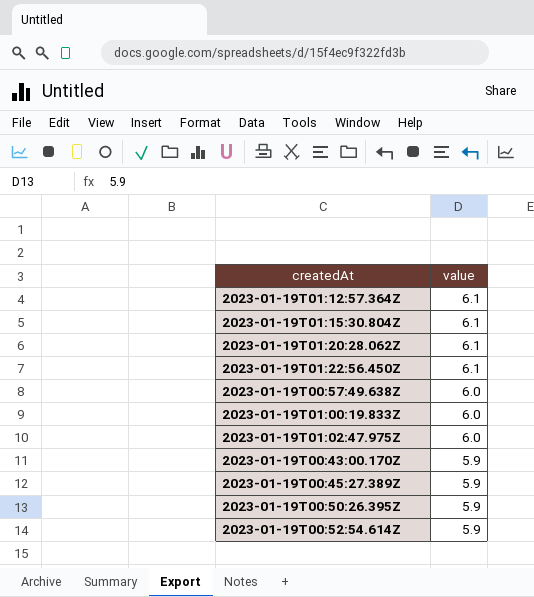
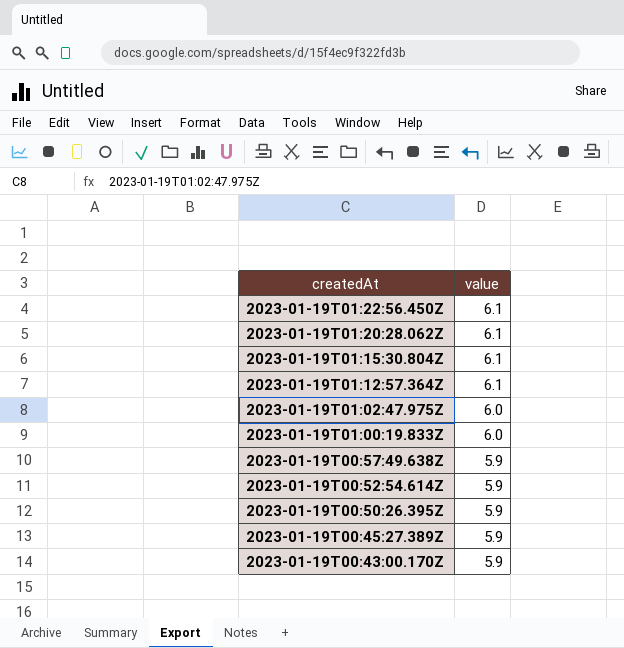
row order: value descending -> createdAt descending
2023-01-19T00:57:49.638Z | value: 6.0 -> 5.9

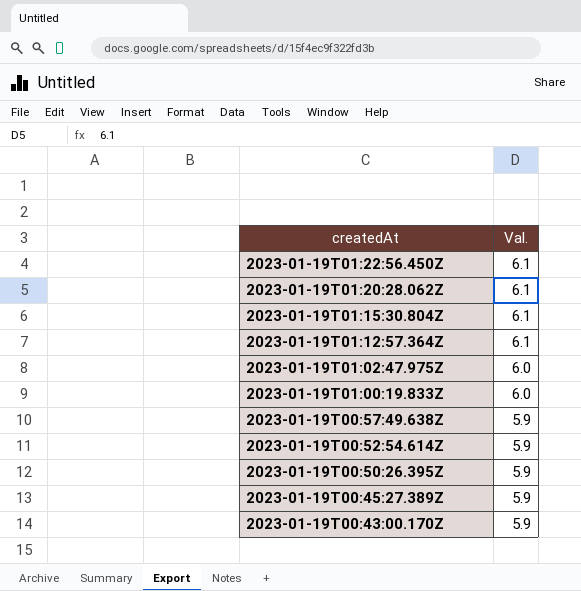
column name: value -> Val.

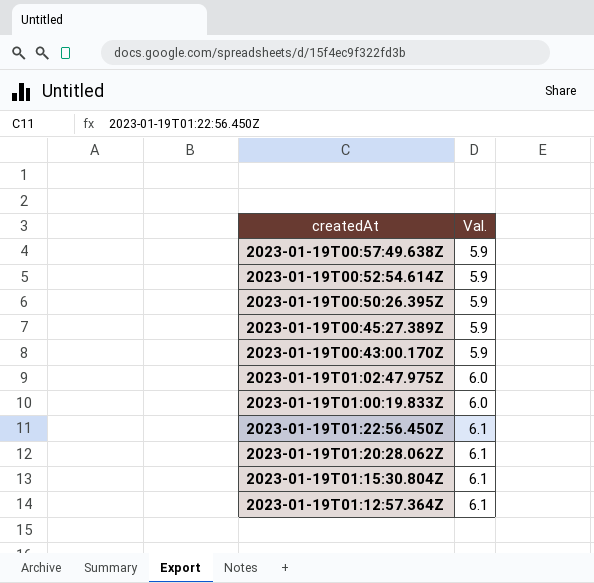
row order: createdAt descending -> Val. ascending

